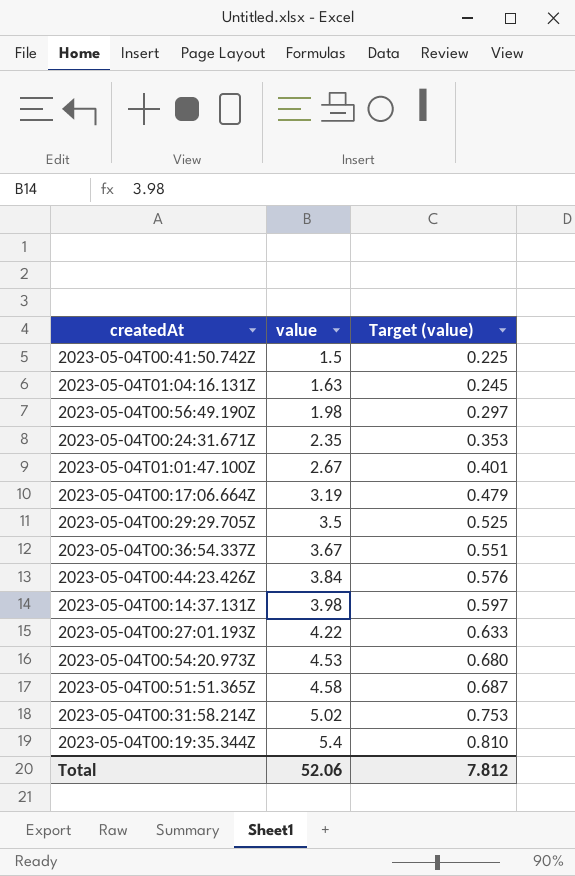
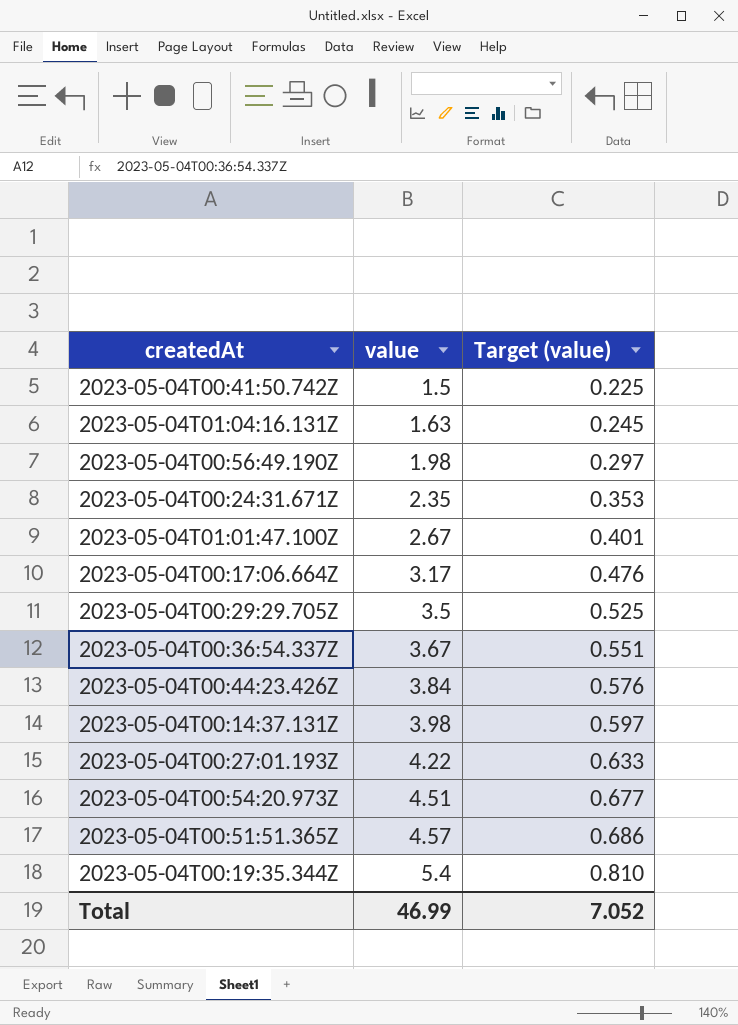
row 2023-05-04T00:31:58.214Z: 5.02 | 0.753 -> none
2023-05-04T00:17:06.664Z | value: 3.19 -> 3.17
2023-05-04T00:17:06.664Z | Target (value): 0.479 -> 0.476
2023-05-04T00:54:20.973Z | value: 4.53 -> 4.51
2023-05-04T00:54:20.973Z | Target (value): 0.680 -> 0.677
2023-05-04T00:51:51.365Z | value: 4.58 -> 4.57
2023-05-04T00:51:51.365Z | Target (value): 0.687 -> 0.686
Total | value: 52.06 -> 46.99
Total | Target (value): 7.812 -> 7.052

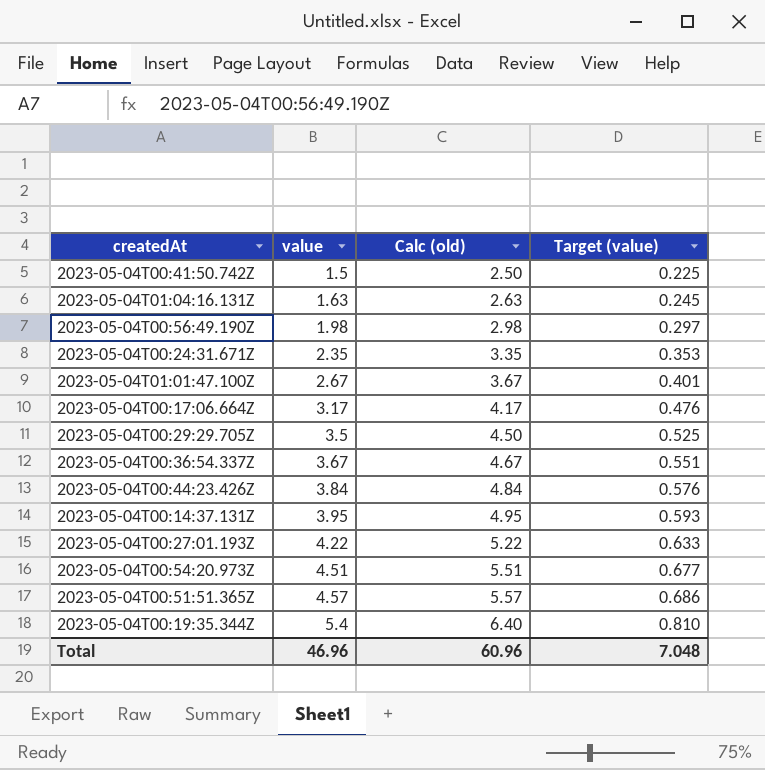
column Calc (old) | formula: none -> [value] + 1
2023-05-04T00:14:37.131Z | value: 3.98 -> 3.95
2023-05-04T00:14:37.131Z | Target (value): 0.597 -> 0.593
Total | value: 46.99 -> 46.96
Total | Target (value): 7.052 -> 7.048

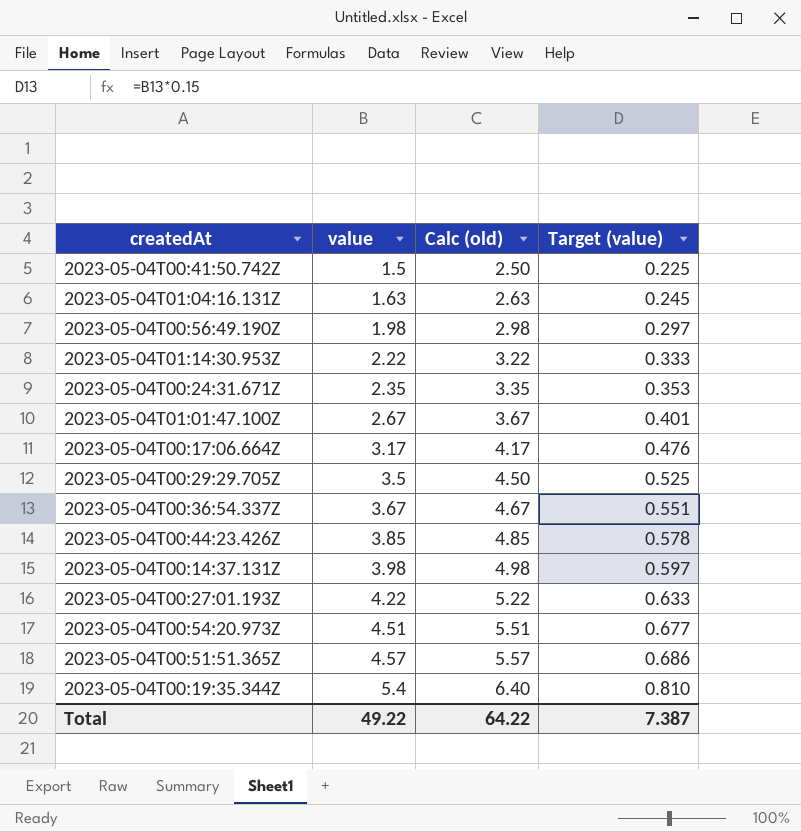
row 2023-05-04T01:14:30.953Z: none -> 2.22 | 3.22 | 0.333
2023-05-04T00:44:23.426Z | value: 3.84 -> 3.85
2023-05-04T00:44:23.426Z | Calc (old): 4.84 -> 4.85
2023-05-04T00:44:23.426Z | Target (value): 0.576 -> 0.578
2023-05-04T00:14:37.131Z | value: 3.95 -> 3.98
2023-05-04T00:14:37.131Z | Calc (old): 4.95 -> 4.98
2023-05-04T00:14:37.131Z | Target (value): 0.593 -> 0.597
Total | value: 46.96 -> 49.22
Total | Calc (old): 60.96 -> 64.22
Total | Target (value): 7.048 -> 7.387

